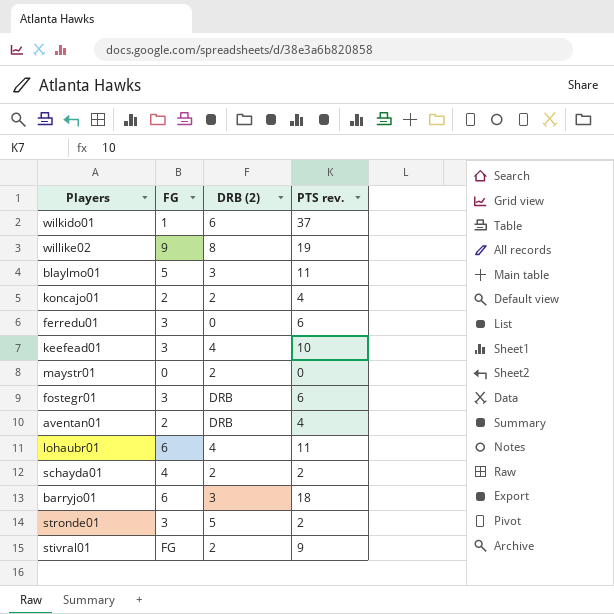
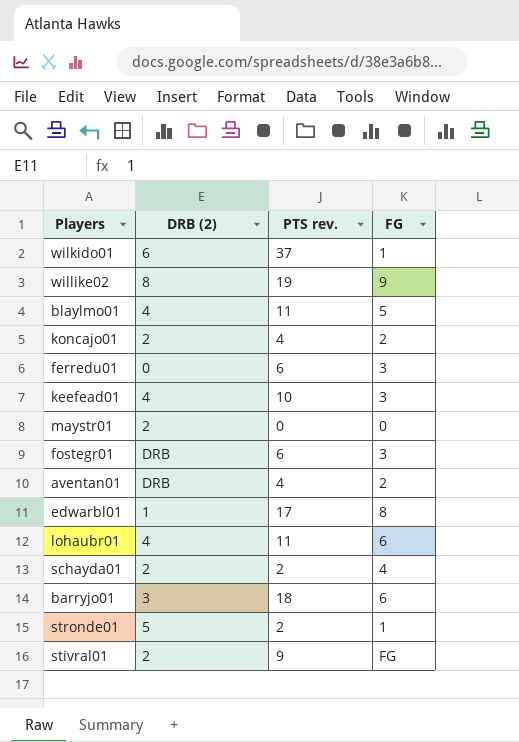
column FG | position: 2 -> 4
blaylmo01 | DRB (2): 3 -> 4
row edwarbl01: none -> 1 | 17 | 8
stronde01 | FG: 3 -> 1

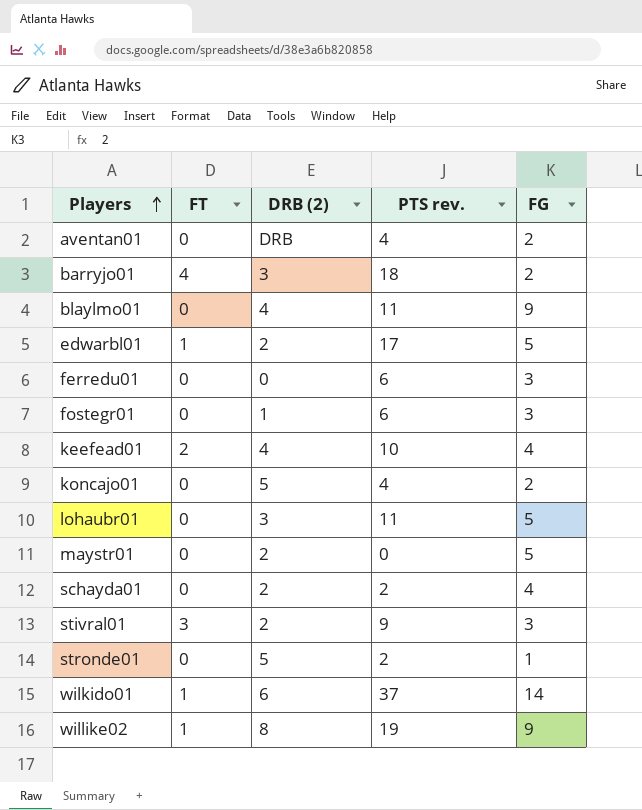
row order: none -> Players ascending
column FT | position: none -> 2
barryjo01 | FG: 6 -> 2
blaylmo01 | FG: 5 -> 9
edwarbl01 | DRB (2): 1 -> 2
edwarbl01 | FG: 8 -> 5
fostegr01 | DRB (2): DRB -> 1
keefead01 | FG: 3 -> 4
koncajo01 | DRB (2): 2 -> 5
lohaubr01 | DRB (2): 4 -> 3
lohaubr01 | FG: 6 -> 5
maystr01 | FG: 0 -> 5
stivral01 | FG: FG -> 3
wilkido01 | FG: 1 -> 14

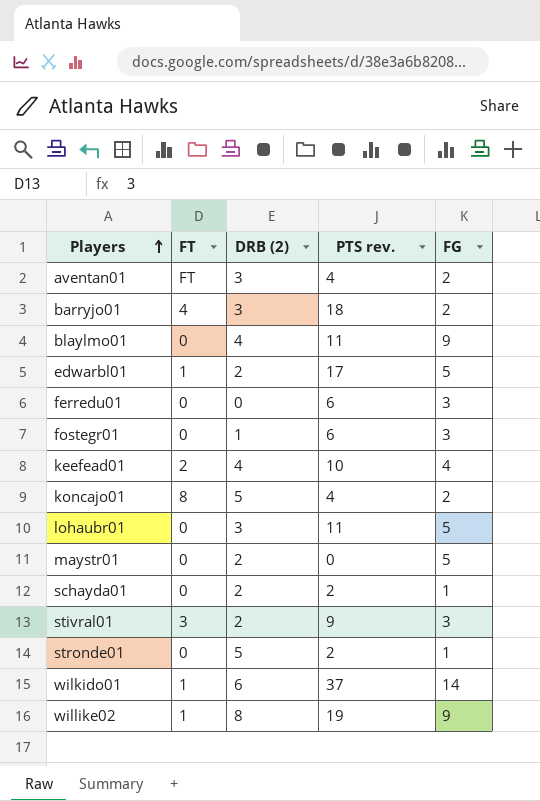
aventan01 | FT: 0 -> FT
aventan01 | DRB (2): DRB -> 3
koncajo01 | FT: 0 -> 8
schayda01 | FG: 4 -> 1

